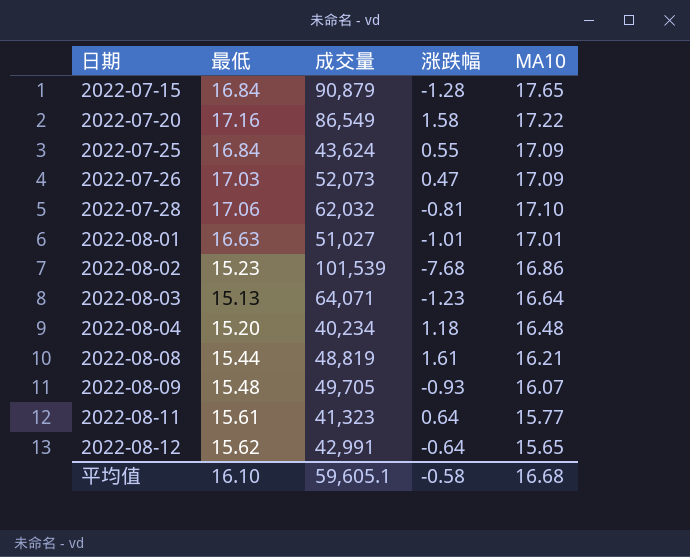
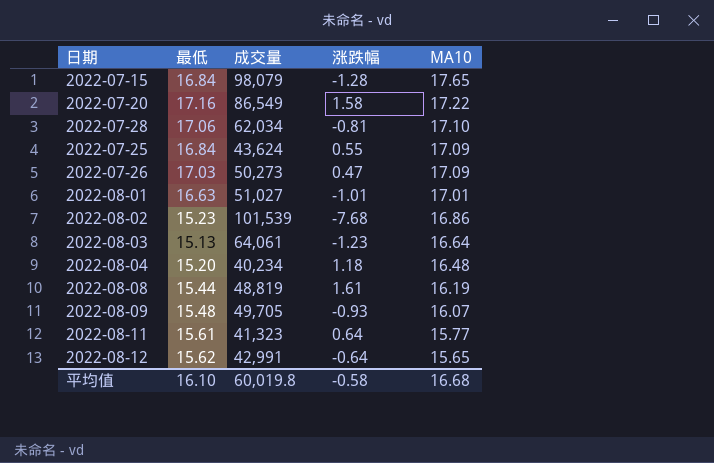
row order: 日期 ascending -> MA10 descending
2022-07-15 | 成交量: 90,879 -> 98,079
2022-07-28 | 成交量: 62,032 -> 62,034
2022-07-26 | 成交量: 52,073 -> 50,273
2022-08-03 | 成交量: 64,071 -> 64,061
2022-08-08 | MA10: 16.21 -> 16.19
平均值 | 成交量: 59,605.1 -> 60,019.8

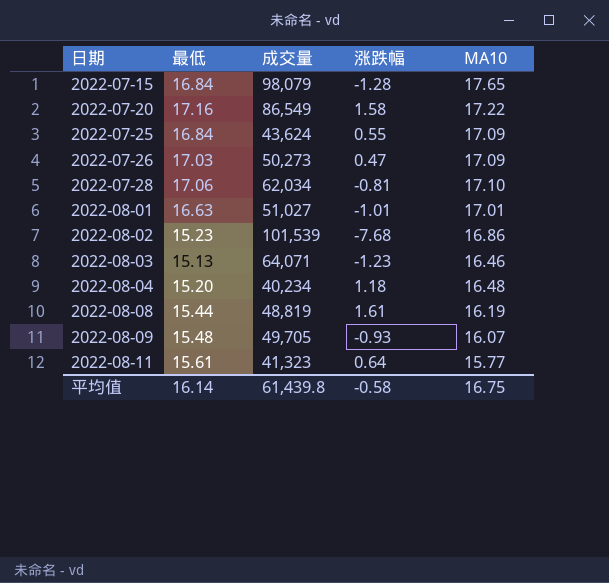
row order: MA10 descending -> 日期 ascending
row 2022-08-12: 15.62 | 42,991 | -0.64 | 15.65 -> none
2022-08-03 | 成交量: 64,061 -> 64,071
2022-08-03 | MA10: 16.64 -> 16.46
平均值 | 最低: 16.10 -> 16.14
平均值 | 成交量: 60,019.8 -> 61,439.8
平均值 | MA10: 16.68 -> 16.75

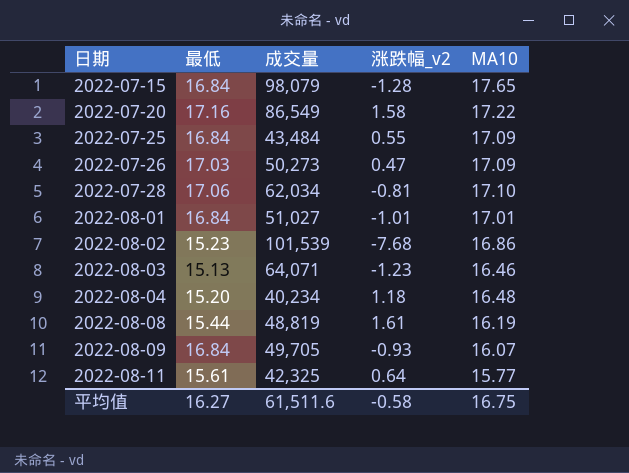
column name: 涨跌幅 -> 涨跌幅_v2
2022-07-25 | 成交量: 43,624 -> 43,484
2022-08-01 | 最低: 16.63 -> 16.84
2022-08-09 | 最低: 15.48 -> 16.84
2022-08-11 | 成交量: 41,323 -> 42,325
平均值 | 最低: 16.14 -> 16.27
平均值 | 成交量: 61,439.8 -> 61,511.6

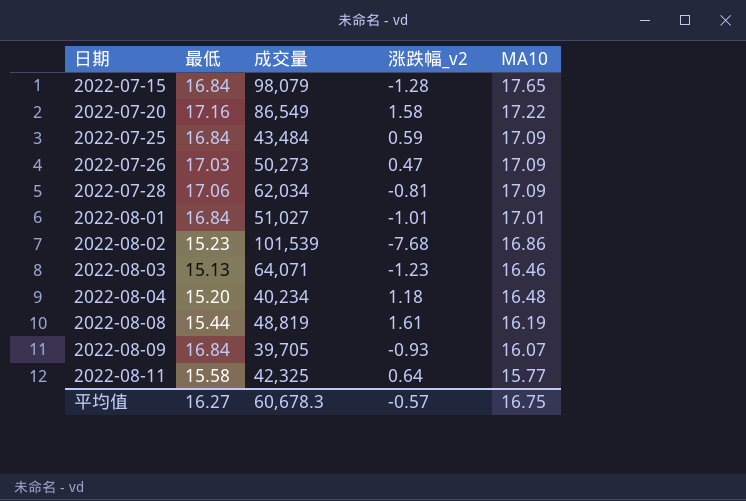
2022-07-25 | 涨跌幅_v2: 0.55 -> 0.59
2022-07-28 | MA10: 17.10 -> 17.09
2022-08-09 | 成交量: 49,705 -> 39,705
2022-08-11 | 最低: 15.61 -> 15.58
平均值 | 成交量: 61,511.6 -> 60,678.3
平均值 | 涨跌幅_v2: -0.58 -> -0.57

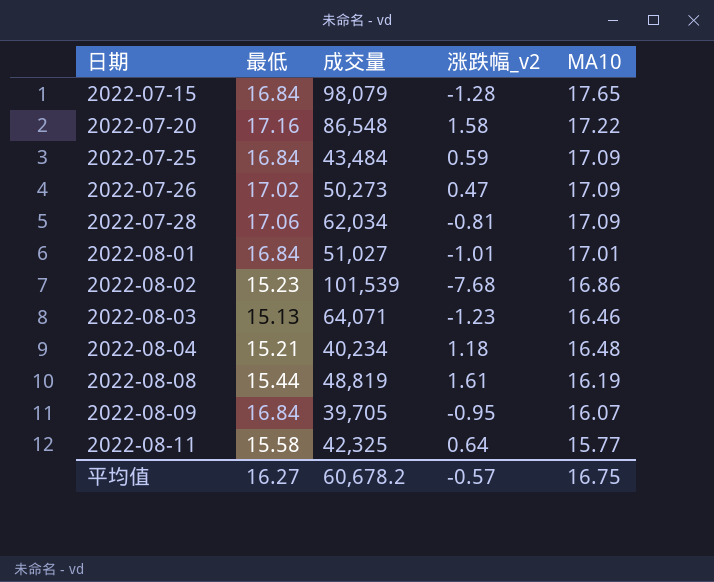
2022-07-20 | 成交量: 86,549 -> 86,548
2022-07-26 | 最低: 17.03 -> 17.02
2022-08-04 | 最低: 15.20 -> 15.21
2022-08-09 | 涨跌幅_v2: -0.93 -> -0.95
平均值 | 成交量: 60,678.3 -> 60,678.2

